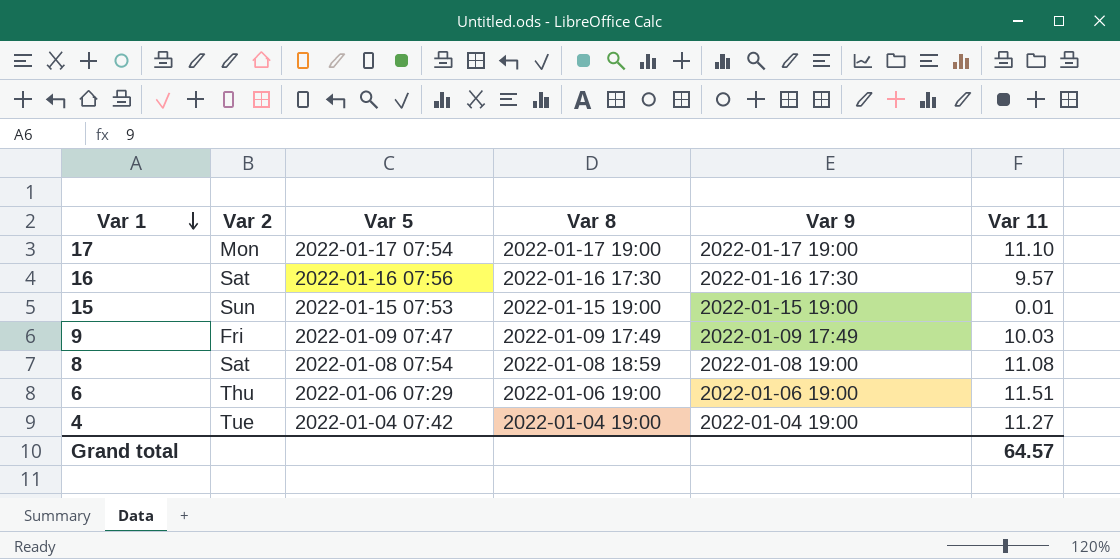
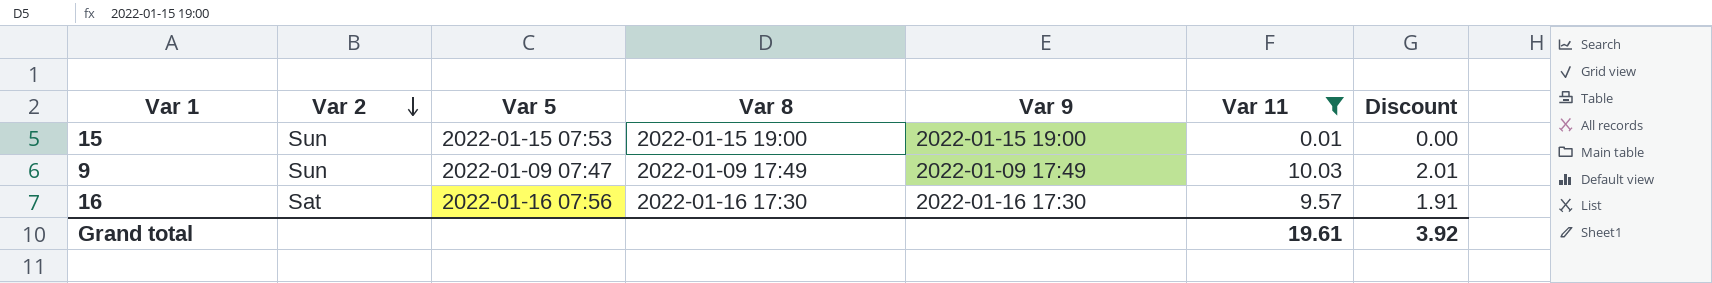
filter: none -> Var 11 <= 10.03
row order: Var 1 descending -> Var 2 descending
column Discount | formula: none -> [Var 11] * 0.2
9 | Var 2: Fri -> Sun
Grand total | Var 11: 64.57 -> 19.61

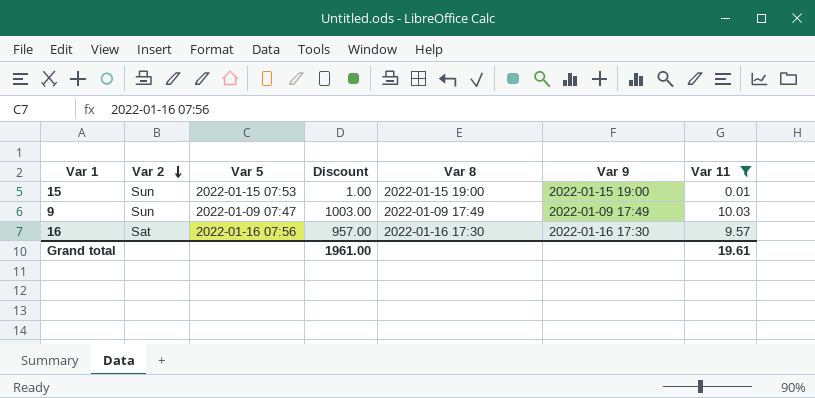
column Discount | formula: [Var 11] * 0.2 -> [Var 11] * 100
column Discount | position: 7 -> 4
Grand total | Discount: 3.92 -> 1961.00

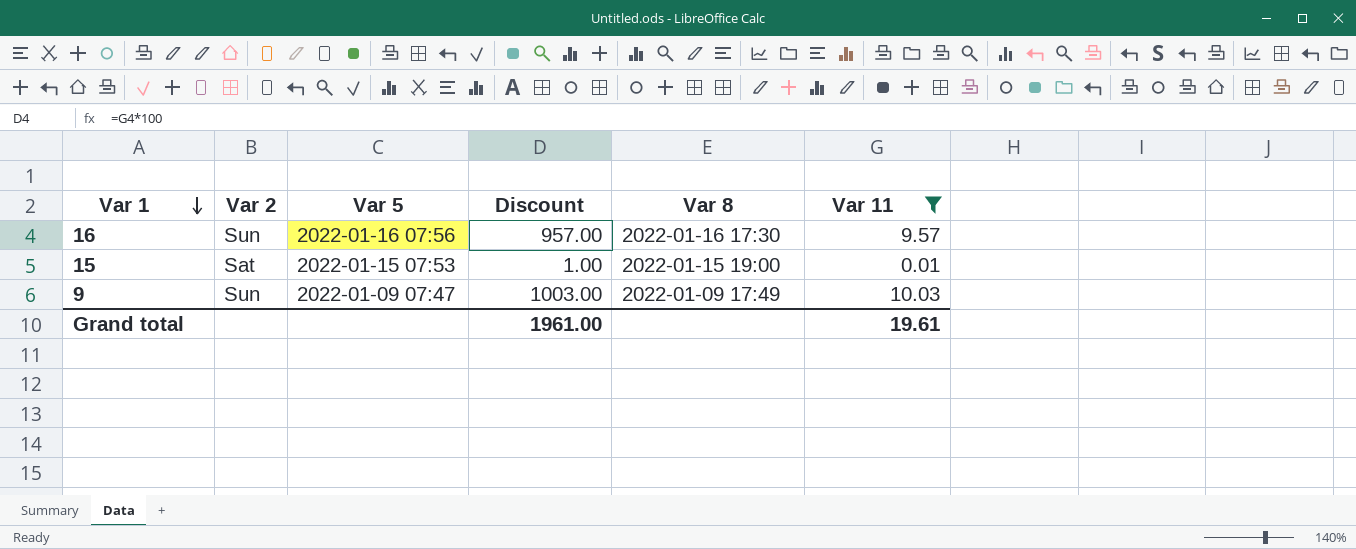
row order: Var 2 descending -> Var 1 descending
column Var 9 | position: 6 -> none
16 | Var 2: Sat -> Sun
15 | Var 2: Sun -> Sat

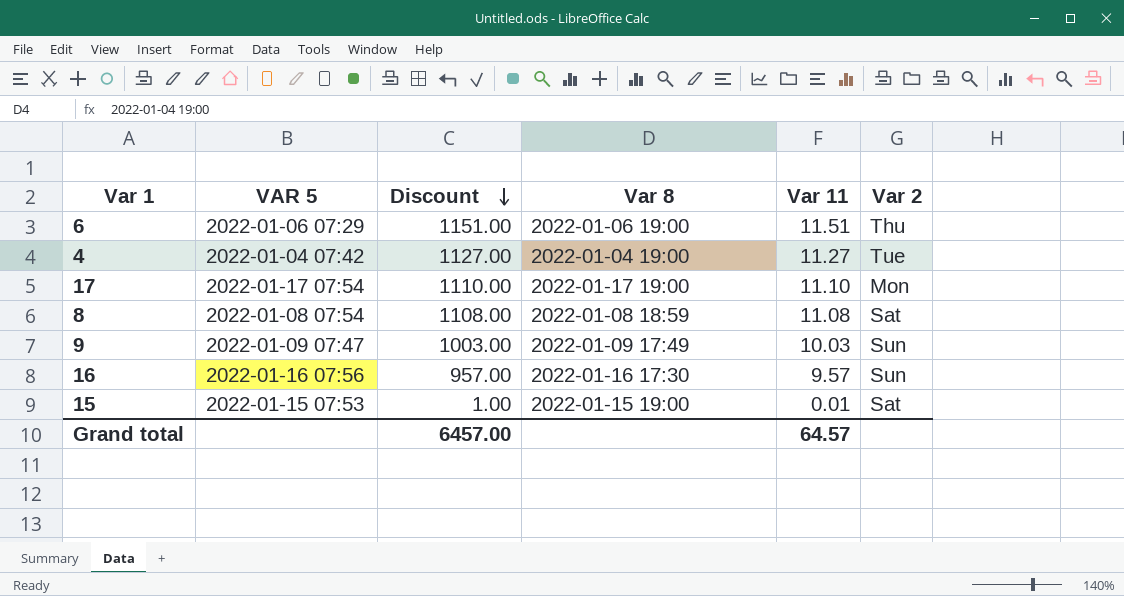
filter: Var 11 <= 10.03 -> none
row order: Var 1 descending -> Discount descending
column name: Var 5 -> VAR 5
column Var 2 | position: 2 -> 6
Grand total | Discount: 1961.00 -> 6457.00
Grand total | Var 11: 19.61 -> 64.57

